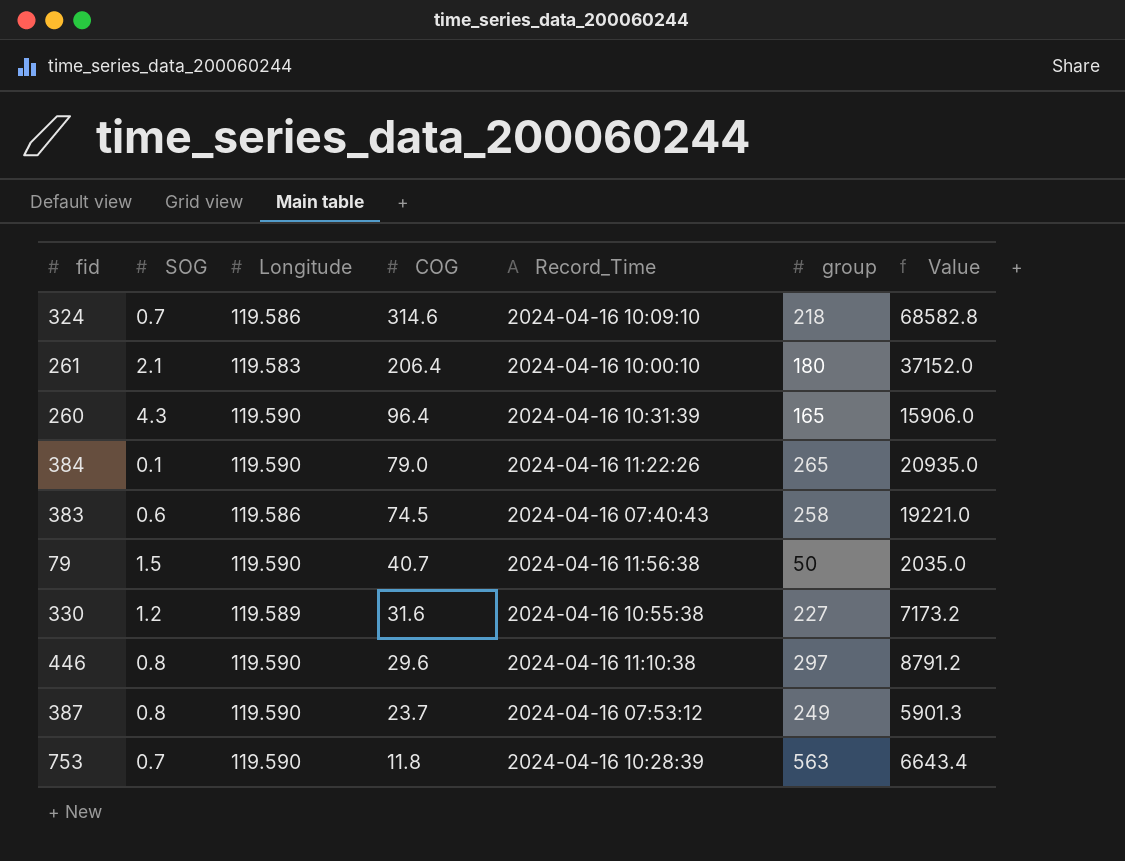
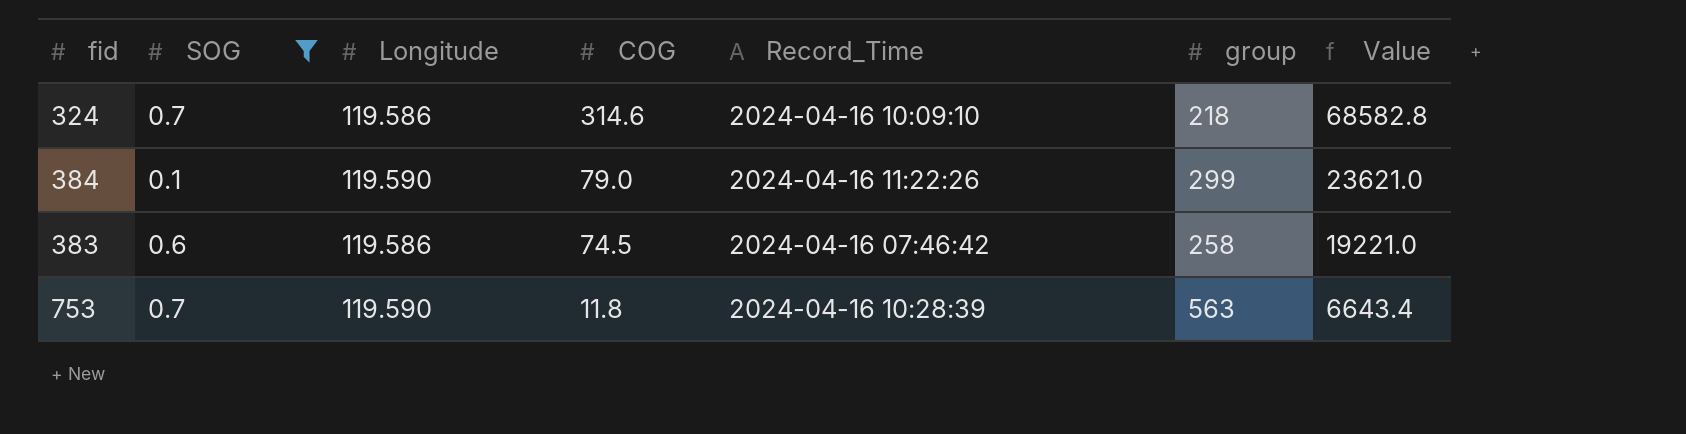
filter: none -> SOG <= 0.7
384 | group: 265 -> 299
384 | Value: 20935.0 -> 23621.0
383 | Record_Time: 2024-04-16 07:40:43 -> 2024-04-16 07:46:42

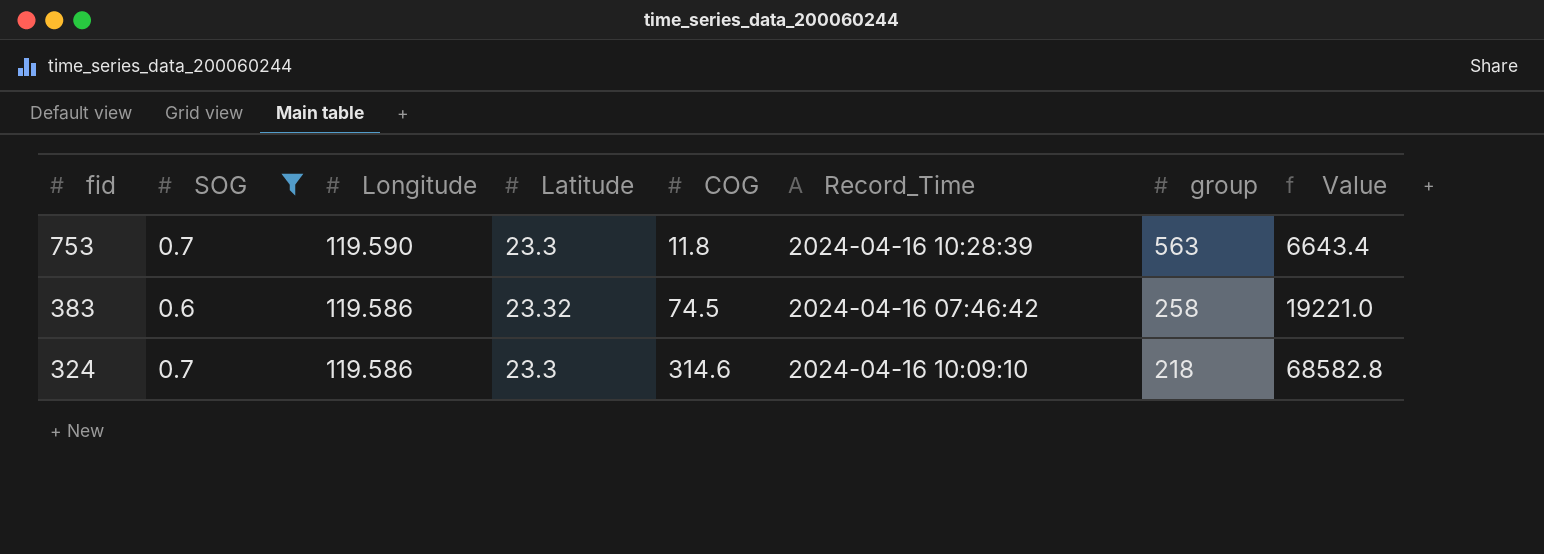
row order: COG descending -> fid descending
column Latitude | position: none -> 4
row 384: 0.1 | 119.590 | 79.0 | 2024-04-16 11:22:26 | 299 | 23621.0 -> none

